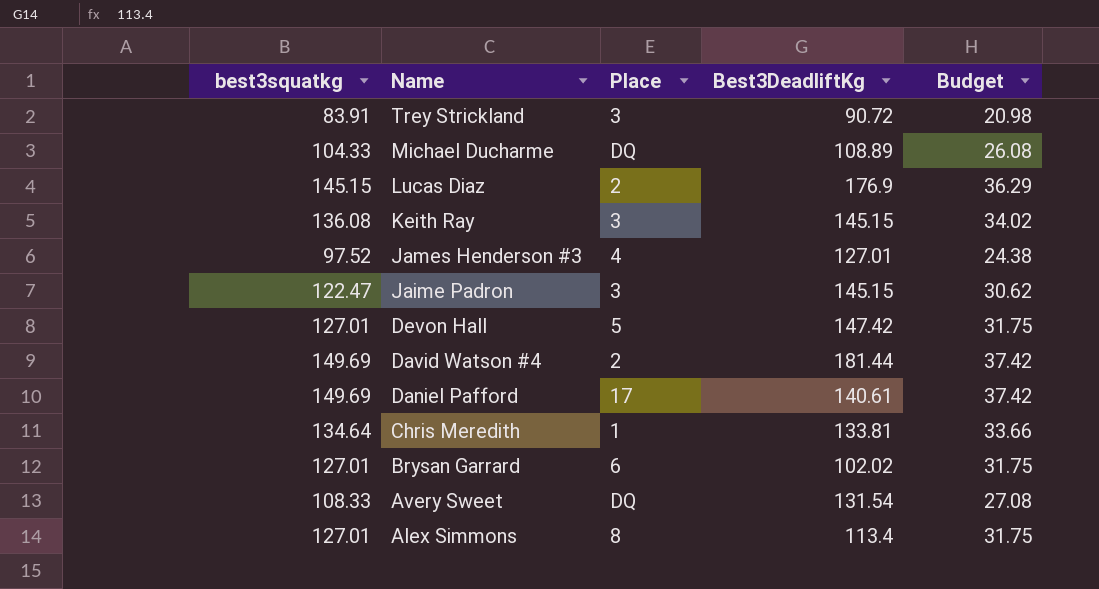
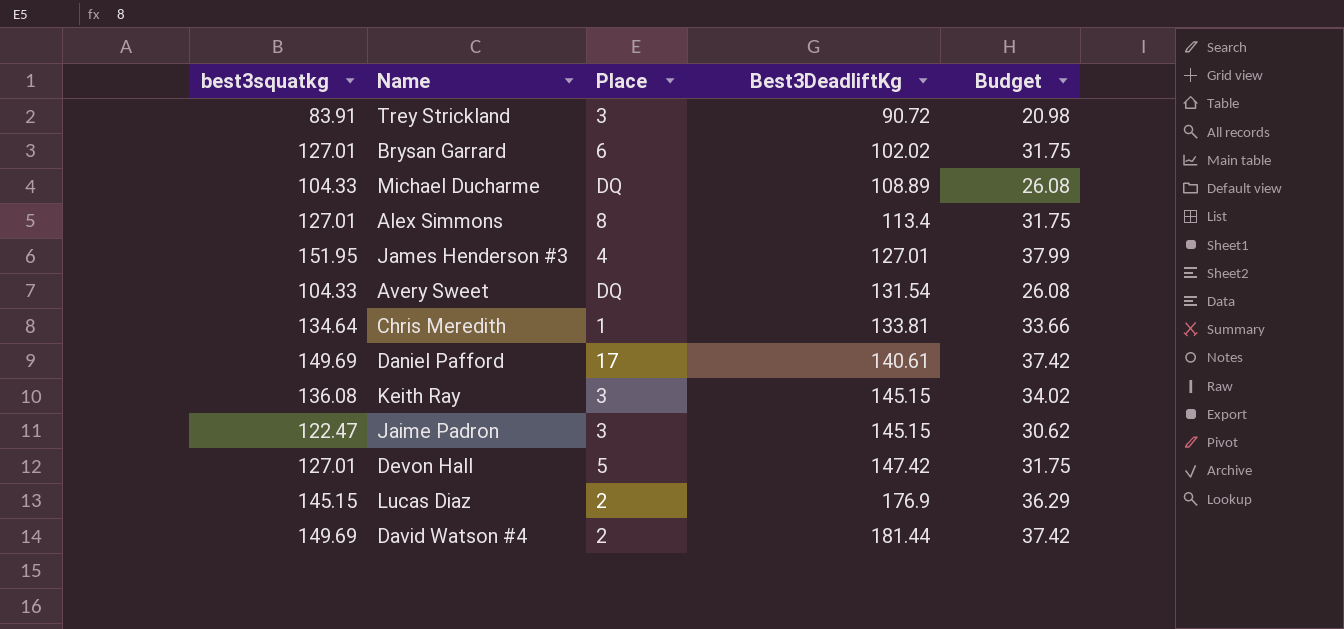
row order: Name descending -> Best3DeadliftKg ascending
James Henderson #3 | best3squatkg: 97.52 -> 151.95
James Henderson #3 | Budget: 24.38 -> 37.99
Avery Sweet | best3squatkg: 108.33 -> 104.33
Avery Sweet | Budget: 27.08 -> 26.08

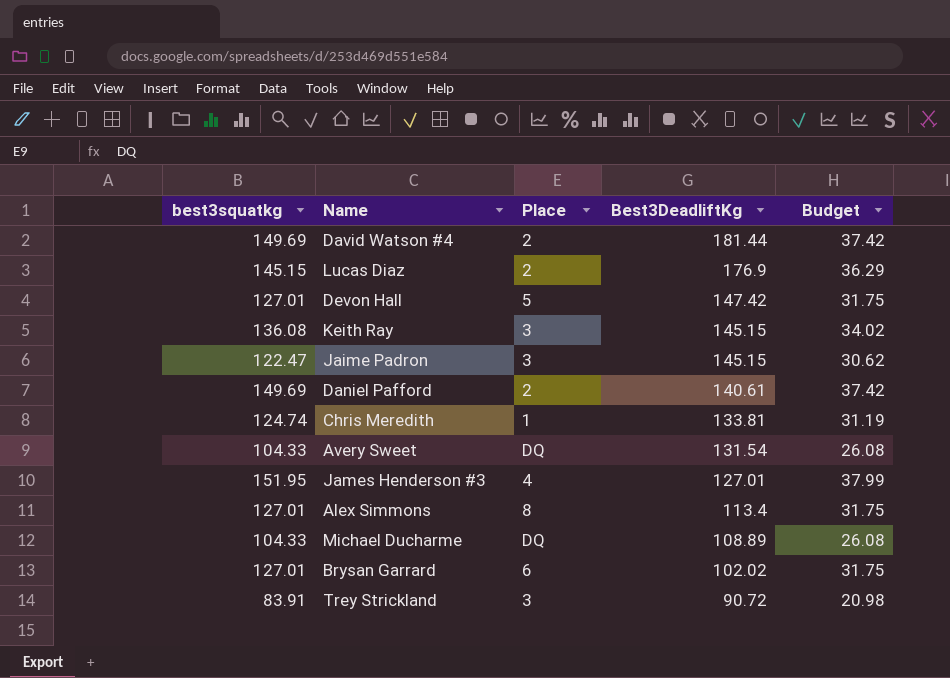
row order: Best3DeadliftKg ascending -> Best3DeadliftKg descending
Daniel Pafford | Place: 17 -> 2
Chris Meredith | best3squatkg: 134.64 -> 124.74
Chris Meredith | Budget: 33.66 -> 31.19

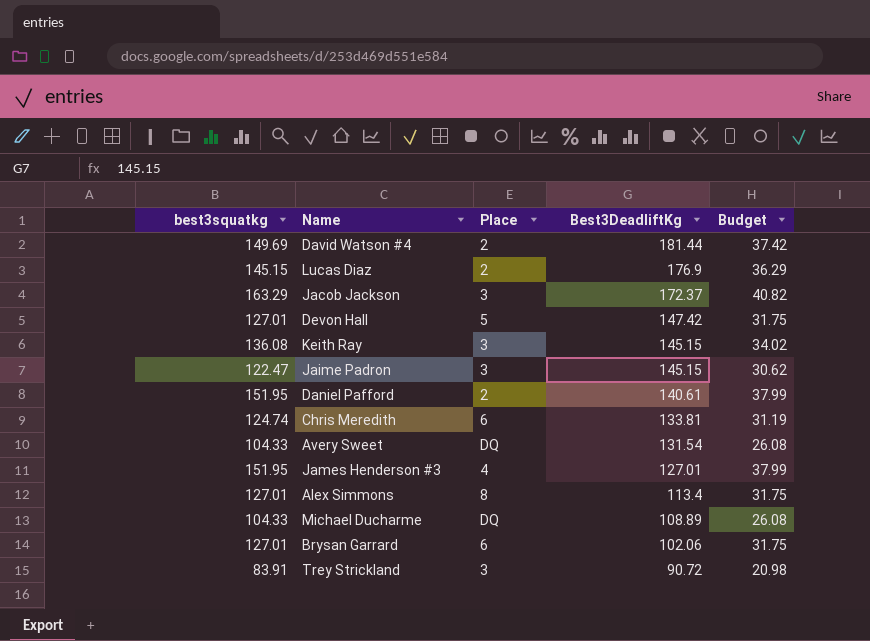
row Jacob Jackson: none -> 163.29 | 3 | 172.37 | 40.82
Daniel Pafford | best3squatkg: 149.69 -> 151.95
Daniel Pafford | Budget: 37.42 -> 37.99
Chris Meredith | Place: 1 -> 6
Brysan Garrard | Best3DeadliftKg: 102.02 -> 102.06

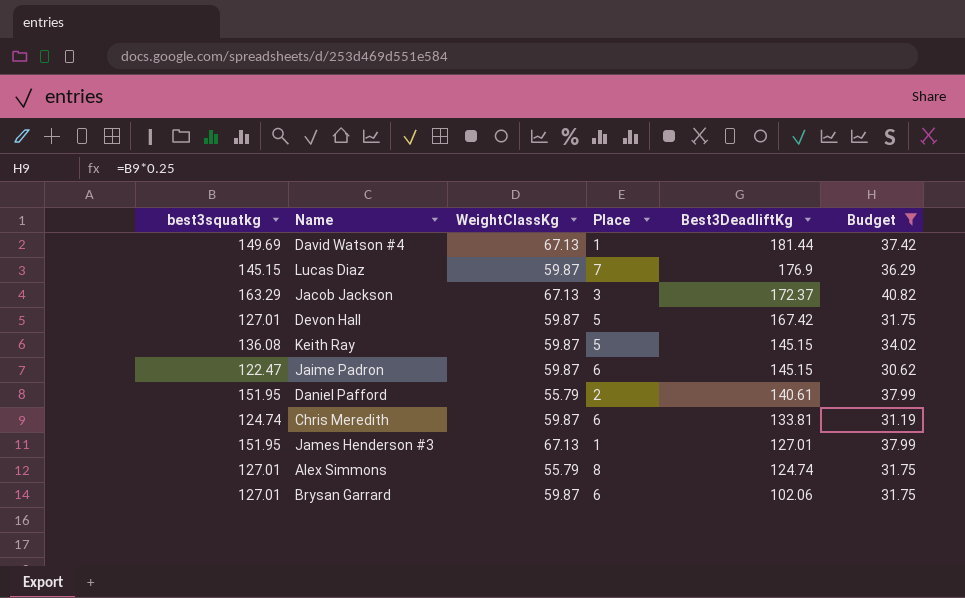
filter: none -> Budget >= 30.62
column WeightClassKg | position: none -> 3
David Watson #4 | Place: 2 -> 1
Lucas Diaz | Place: 2 -> 7
Devon Hall | Best3DeadliftKg: 147.42 -> 167.42
Keith Ray | Place: 3 -> 5
Jaime Padron | Place: 3 -> 6
James Henderson #3 | Place: 4 -> 1
Alex Simmons | Best3DeadliftKg: 113.4 -> 124.74

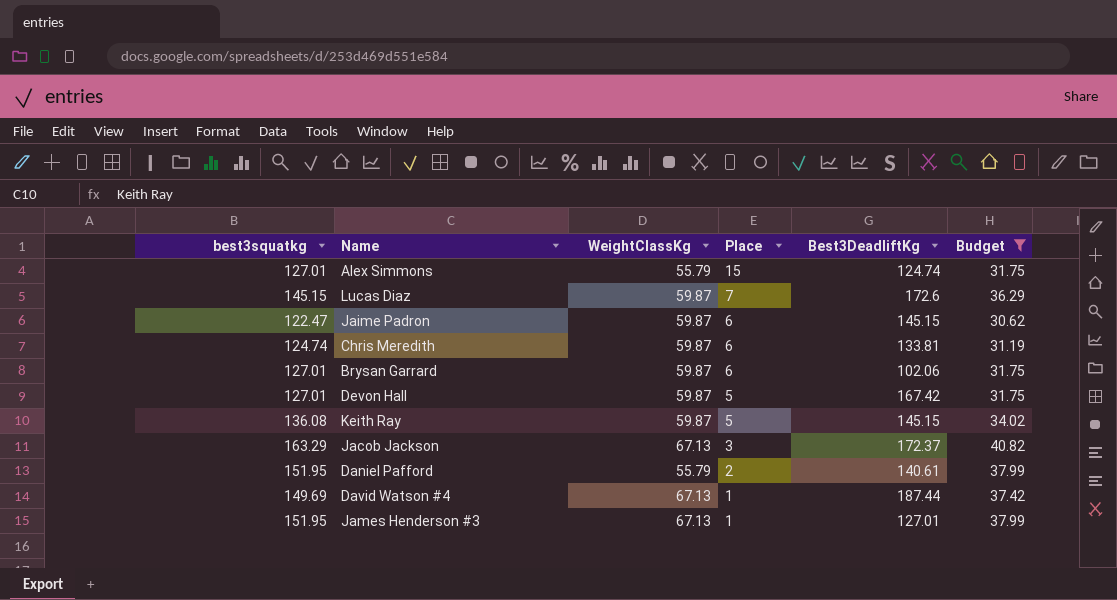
row order: Best3DeadliftKg descending -> Place descending
Alex Simmons | Place: 8 -> 15
Lucas Diaz | Best3DeadliftKg: 176.9 -> 172.6
David Watson #4 | Best3DeadliftKg: 181.44 -> 187.44

